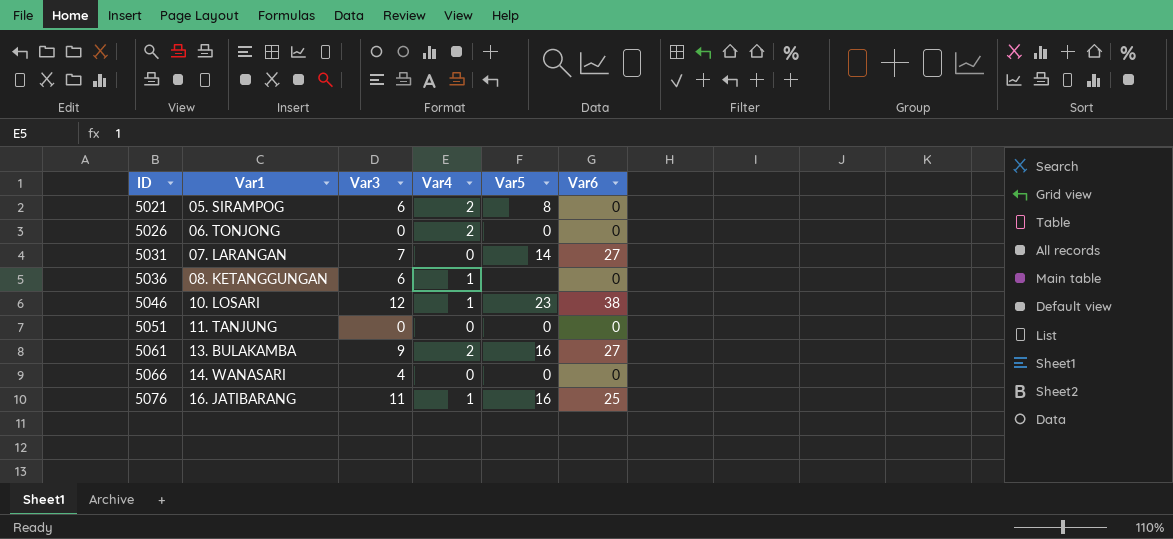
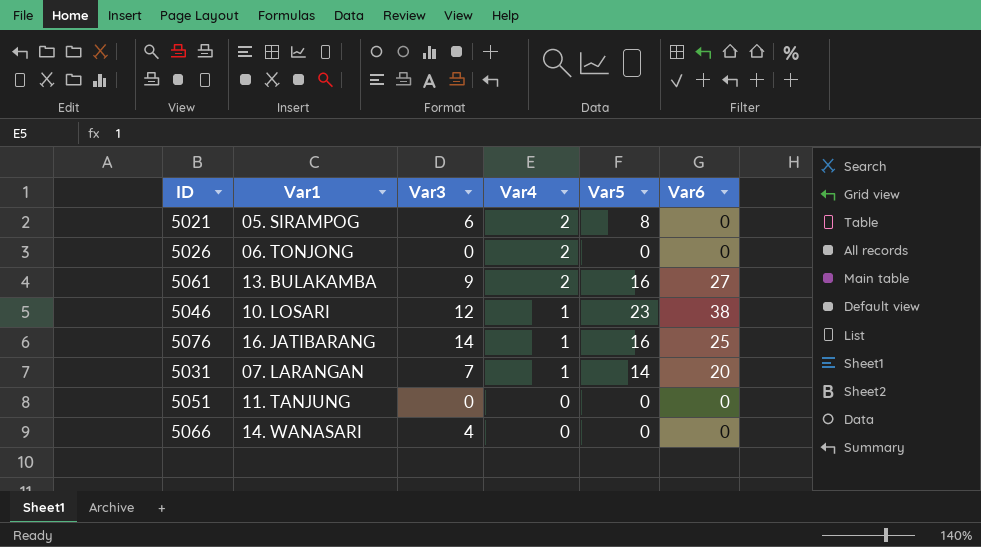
row order: ID ascending -> Var4 descending
row 5036: 08. KETANGGUNGAN | 6 | 1 | none | 0 -> none
5076 | Var3: 11 -> 14
5031 | Var4: 0 -> 1
5031 | Var6: 27 -> 20

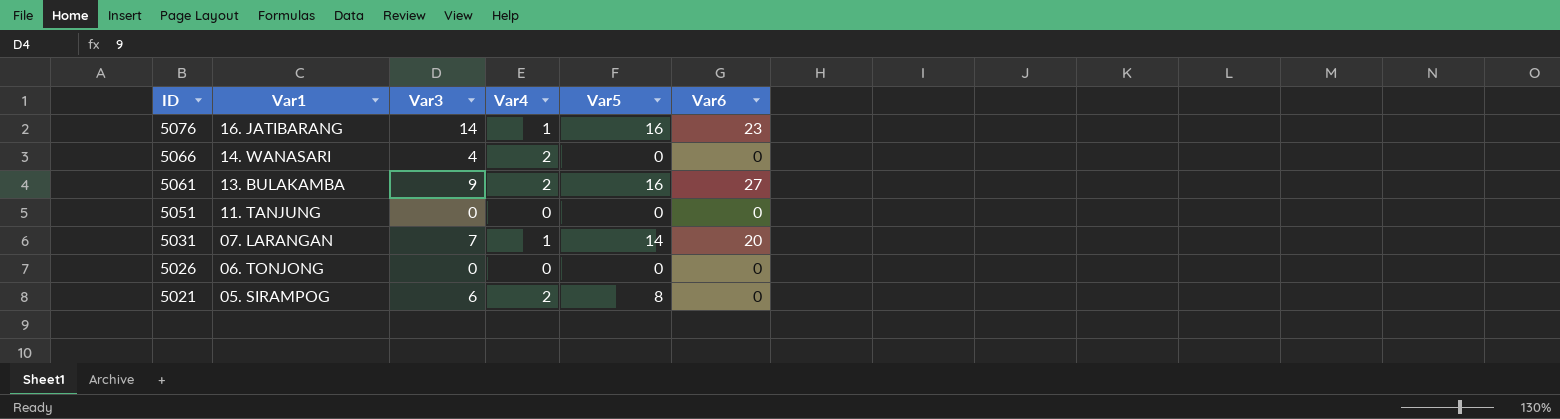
row order: Var4 descending -> ID descending
row 5046: 10. LOSARI | 12 | 1 | 23 | 38 -> none
5076 | Var6: 25 -> 23
5066 | Var4: 0 -> 2
5026 | Var4: 2 -> 0

